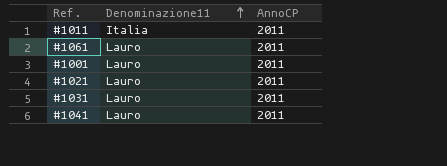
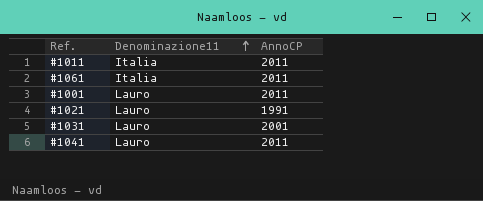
#1061 | Denominazione11: Lauro -> Italia
#1021 | AnnoCP: 2011 -> 1991
#1031 | AnnoCP: 2011 -> 2001

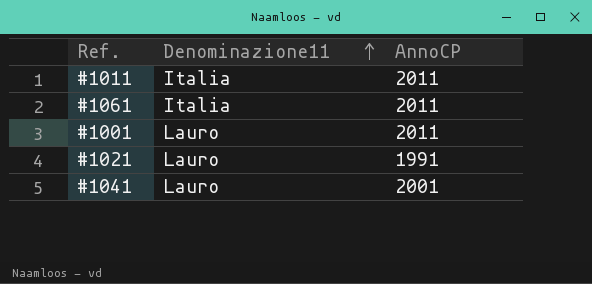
row #1031: Lauro | 2001 -> none
#1041 | AnnoCP: 2011 -> 2001

